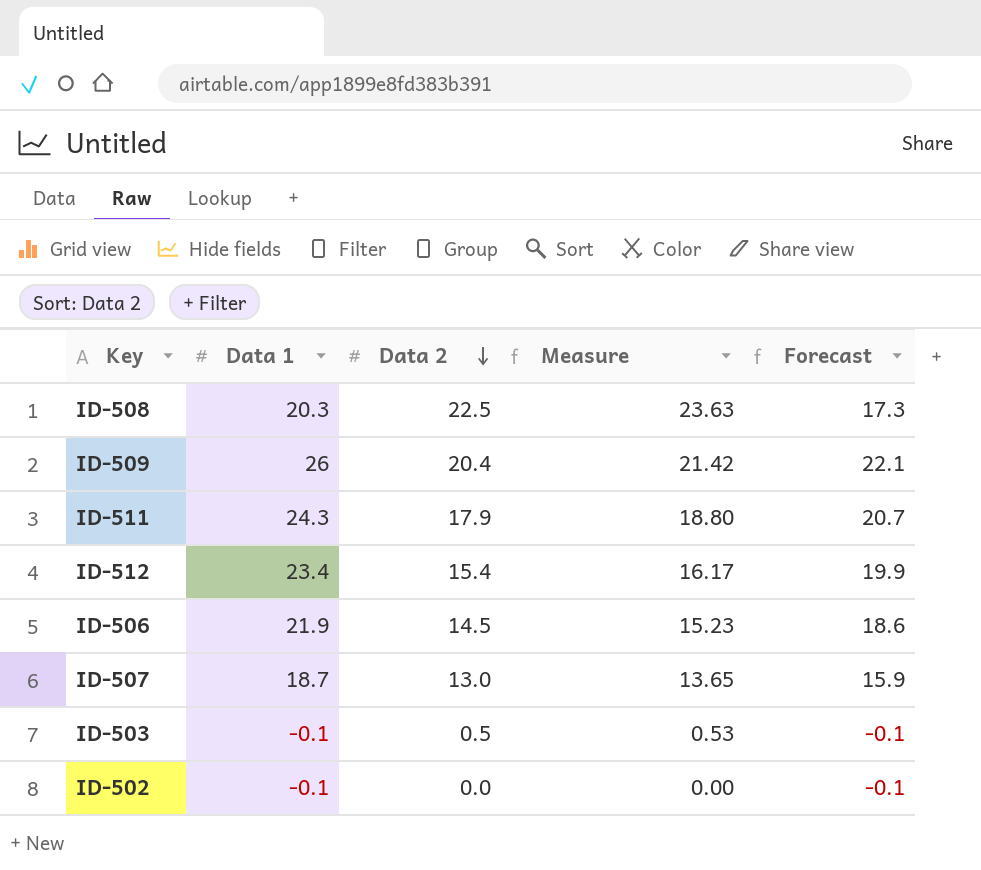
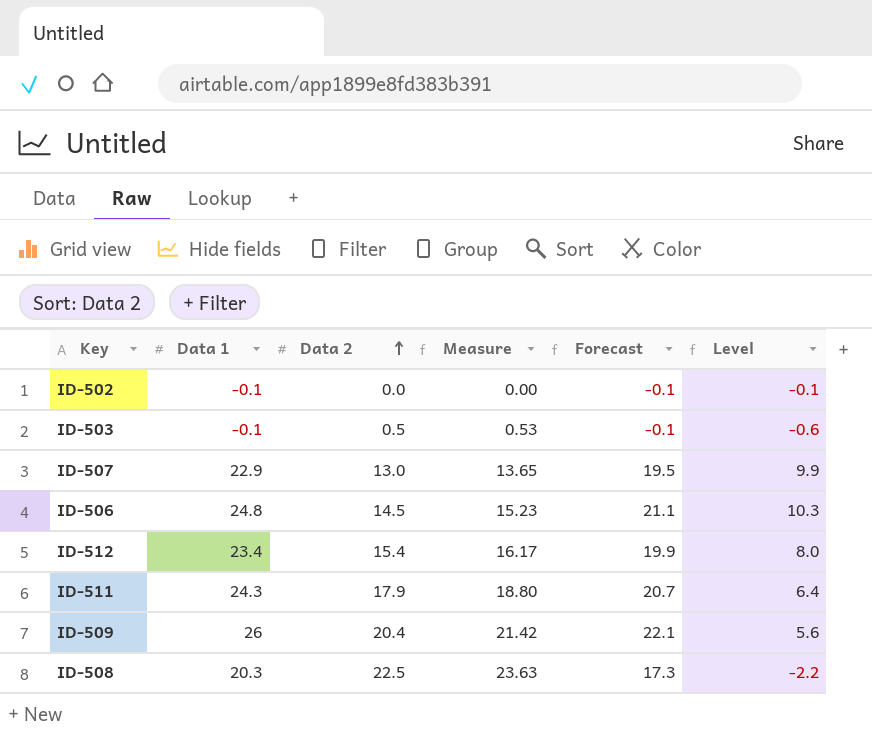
row order: Data 2 descending -> Data 2 ascending
column Level | formula: none -> [Data 1] - [Data 2]
ID-507 | Data 1: 18.7 -> 22.9
ID-507 | Forecast: 15.9 -> 19.5
ID-506 | Data 1: 21.9 -> 24.8
ID-506 | Forecast: 18.6 -> 21.1

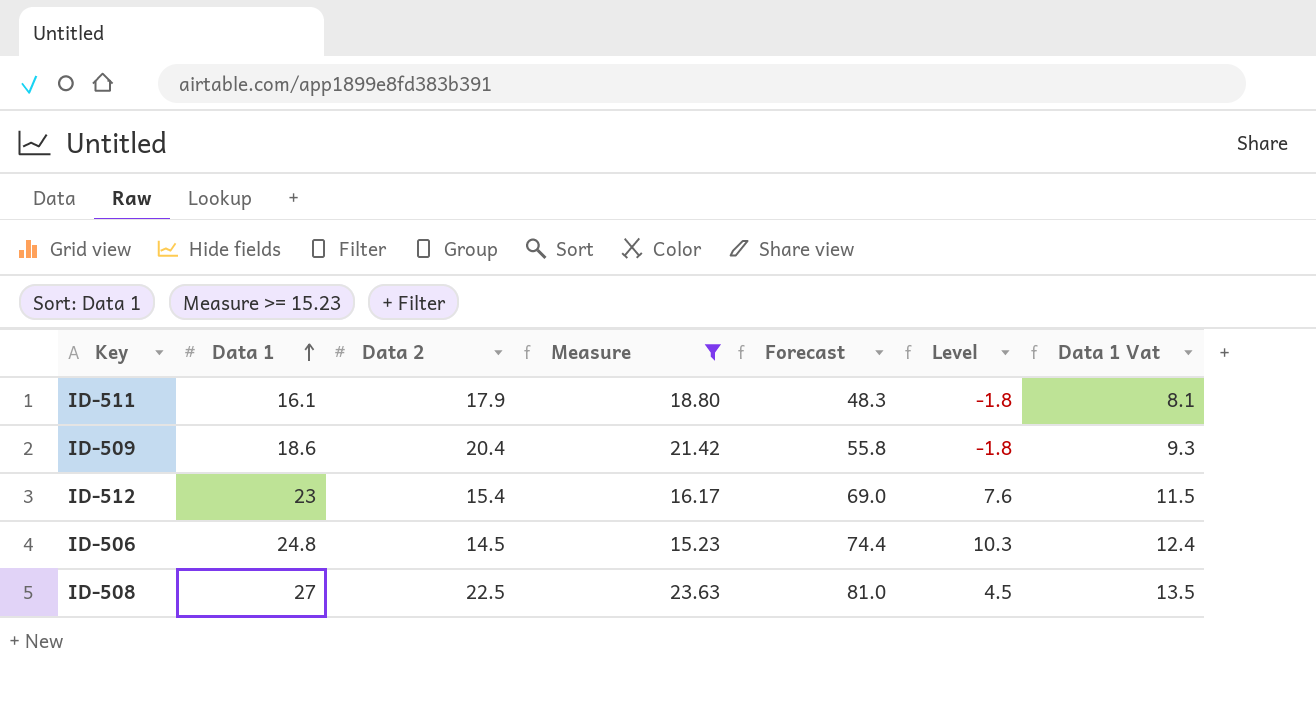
filter: none -> Measure >= 15.23
row order: Data 2 ascending -> Data 1 ascending
column Forecast | formula: [Data 1] * 0.85 -> [Data 1] * 3
column Data 1 Vat | formula: none -> [Data 1] * 0.5
ID-511 | Data 1: 24.3 -> 16.1
ID-511 | Level: 6.4 -> -1.8
ID-509 | Data 1: 26 -> 18.6
ID-509 | Level: 5.6 -> -1.8
ID-512 | Data 1: 23.4 -> 23
ID-512 | Level: 8.0 -> 7.6
ID-508 | Data 1: 20.3 -> 27
ID-508 | Level: -2.2 -> 4.5

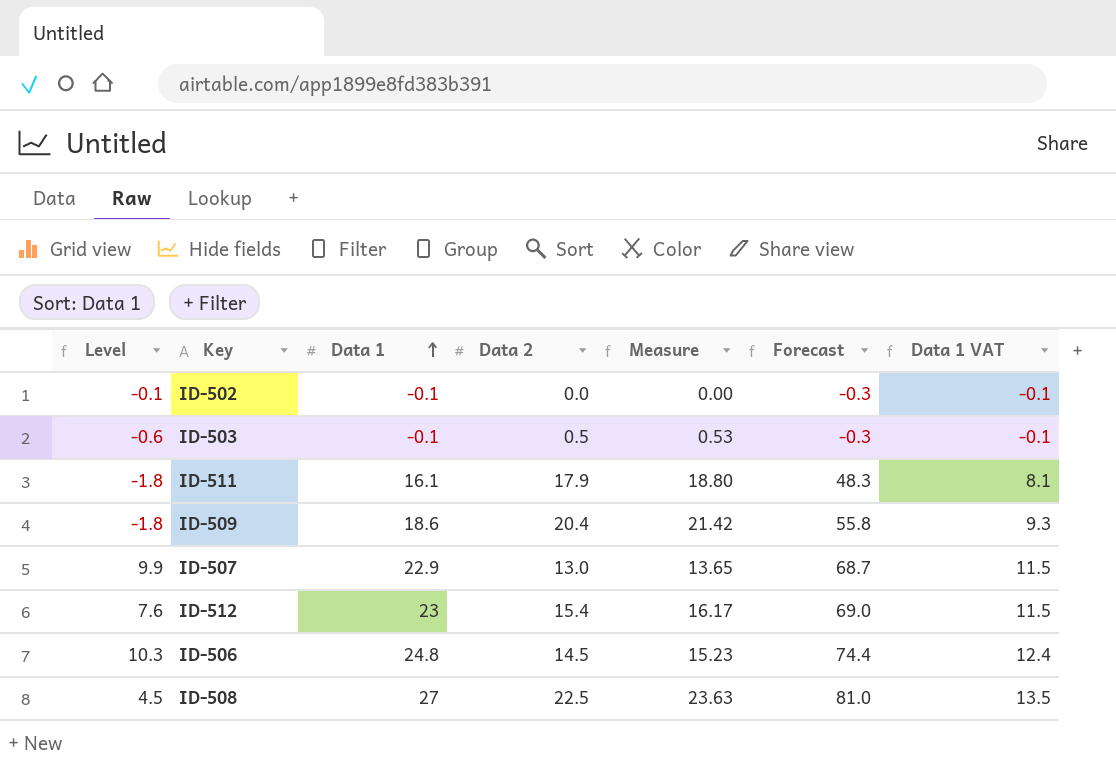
filter: Measure >= 15.23 -> none
column Level | position: 6 -> 1
column name: Data 1 Vat -> Data 1 VAT

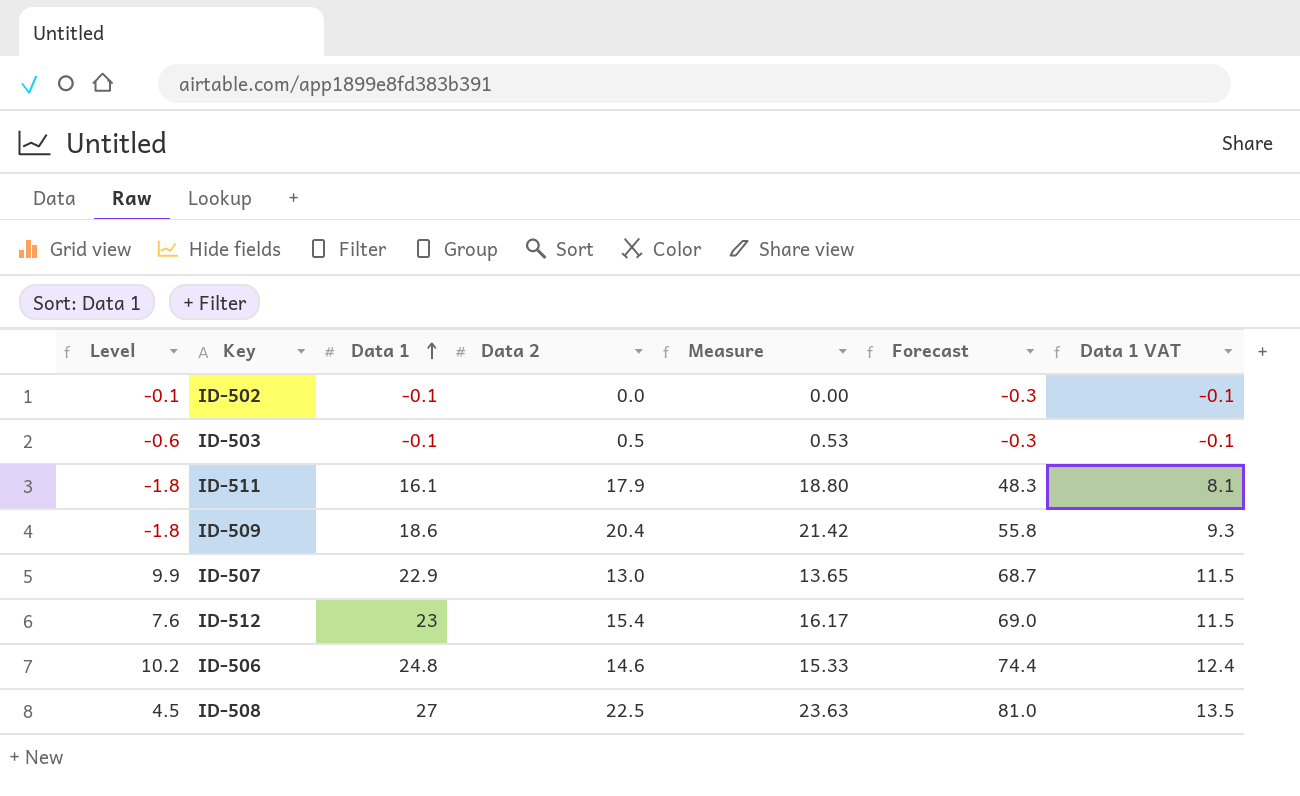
ID-506 | Level: 10.3 -> 10.2
ID-506 | Data 2: 14.5 -> 14.6
ID-506 | Measure: 15.23 -> 15.33

